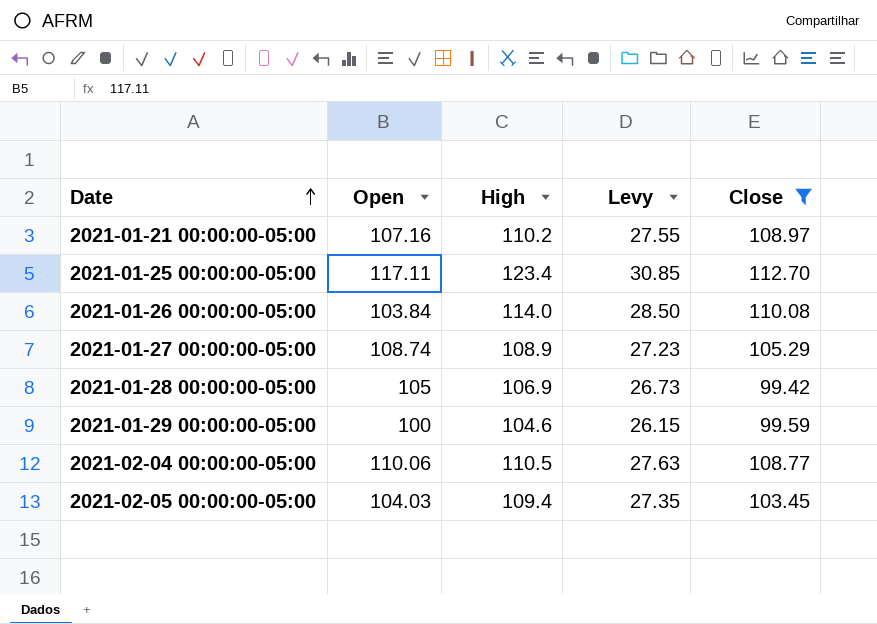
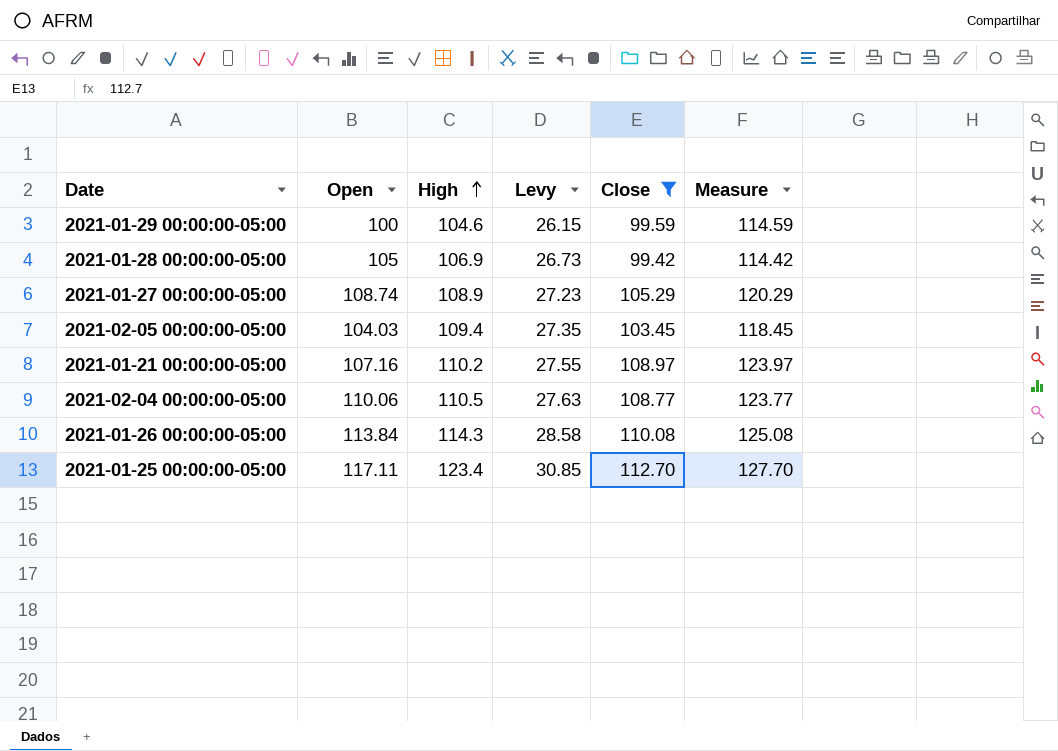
row order: Date ascending -> High ascending
column Measure | formula: none -> [Close] + 15
2021-01-26 00:00:00-05:00 | Open: 103.84 -> 113.84
2021-01-26 00:00:00-05:00 | High: 114.0 -> 114.3
2021-01-26 00:00:00-05:00 | Levy: 28.50 -> 28.58

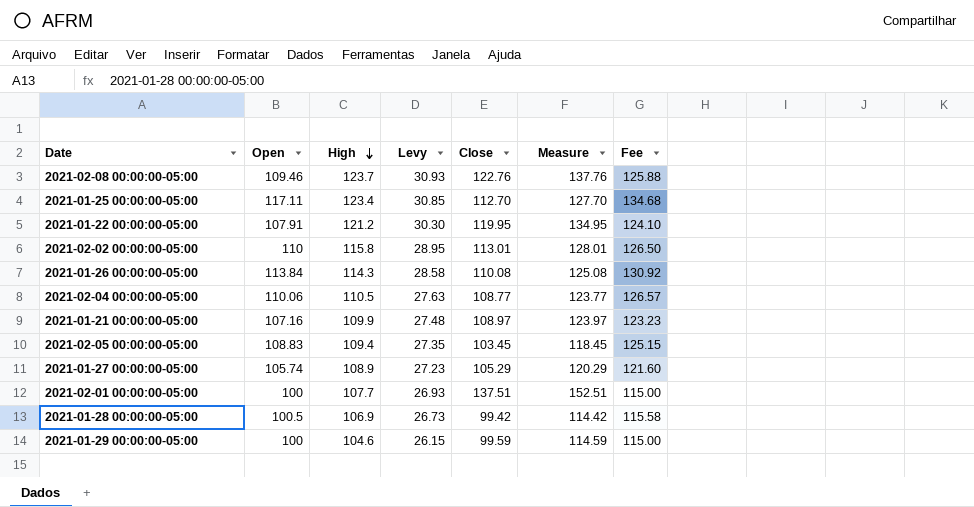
filter: Close <= 112.70 -> none
row order: High ascending -> High descending
column Fee | formula: none -> [Open] * 1.15
2021-01-21 00:00:00-05:00 | High: 110.2 -> 109.9
2021-01-21 00:00:00-05:00 | Levy: 27.55 -> 27.48
2021-02-05 00:00:00-05:00 | Open: 104.03 -> 108.83
2021-01-27 00:00:00-05:00 | Open: 108.74 -> 105.74
2021-01-28 00:00:00-05:00 | Open: 105 -> 100.5

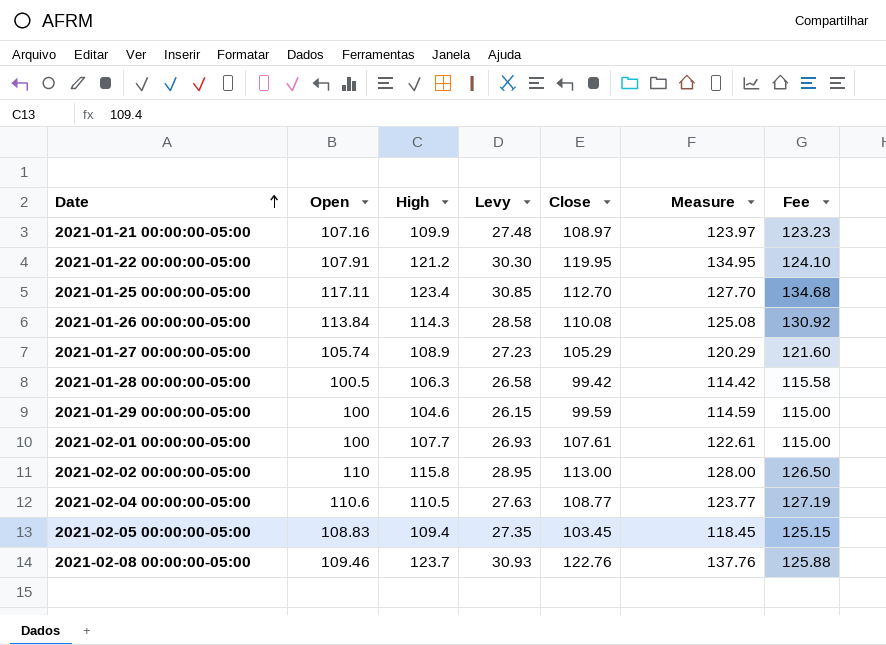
row order: High descending -> Date ascending
2021-01-28 00:00:00-05:00 | High: 106.9 -> 106.3
2021-01-28 00:00:00-05:00 | Levy: 26.73 -> 26.58
2021-02-01 00:00:00-05:00 | Close: 137.51 -> 107.61
2021-02-01 00:00:00-05:00 | Measure: 152.51 -> 122.61
2021-02-02 00:00:00-05:00 | Close: 113.01 -> 113.00
2021-02-02 00:00:00-05:00 | Measure: 128.01 -> 128.00
2021-02-04 00:00:00-05:00 | Open: 110.06 -> 110.6
2021-02-04 00:00:00-05:00 | Fee: 126.57 -> 127.19

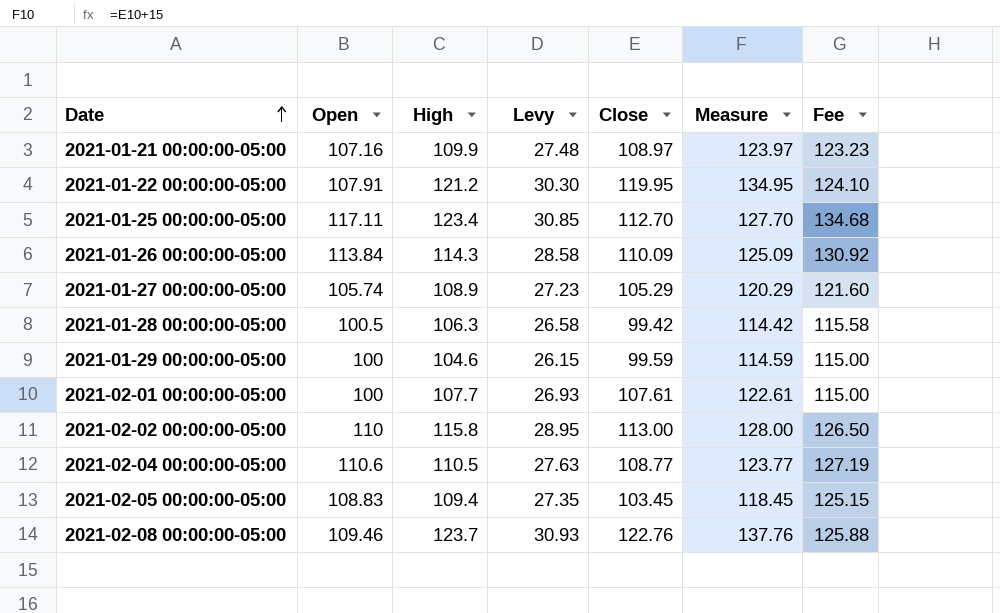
2021-01-26 00:00:00-05:00 | Close: 110.08 -> 110.09
2021-01-26 00:00:00-05:00 | Measure: 125.08 -> 125.09

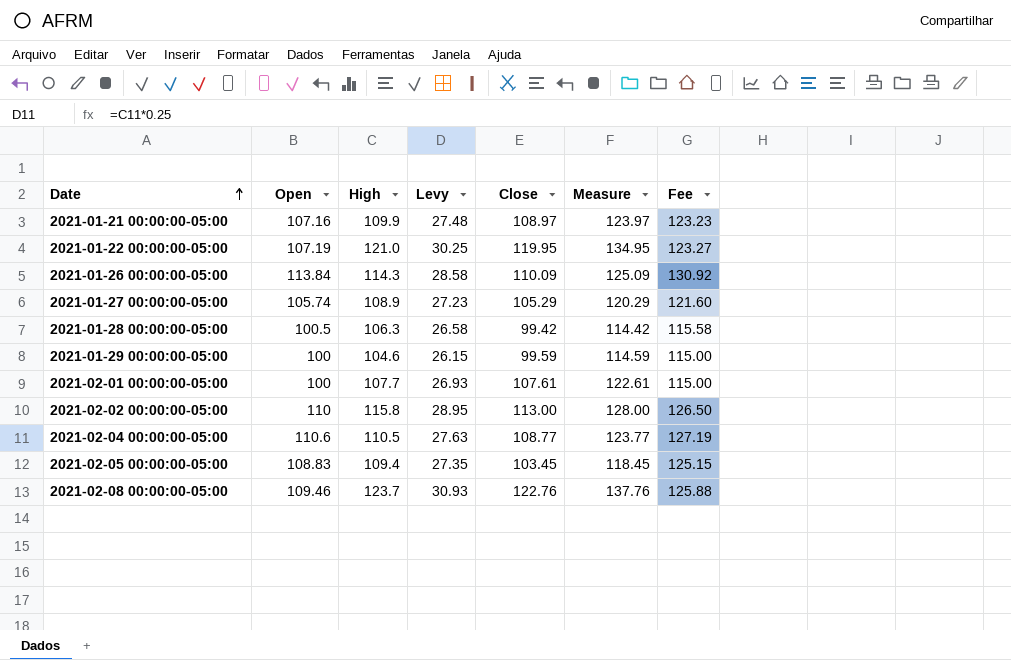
row 2021-01-25 00:00:00-05:00: 117.11 | 123.4 | 30.85 | 112.70 | 127.70 | 134.68 -> none
2021-01-22 00:00:00-05:00 | Open: 107.91 -> 107.19
2021-01-22 00:00:00-05:00 | High: 121.2 -> 121.0
2021-01-22 00:00:00-05:00 | Levy: 30.30 -> 30.25
2021-01-22 00:00:00-05:00 | Fee: 124.10 -> 123.27

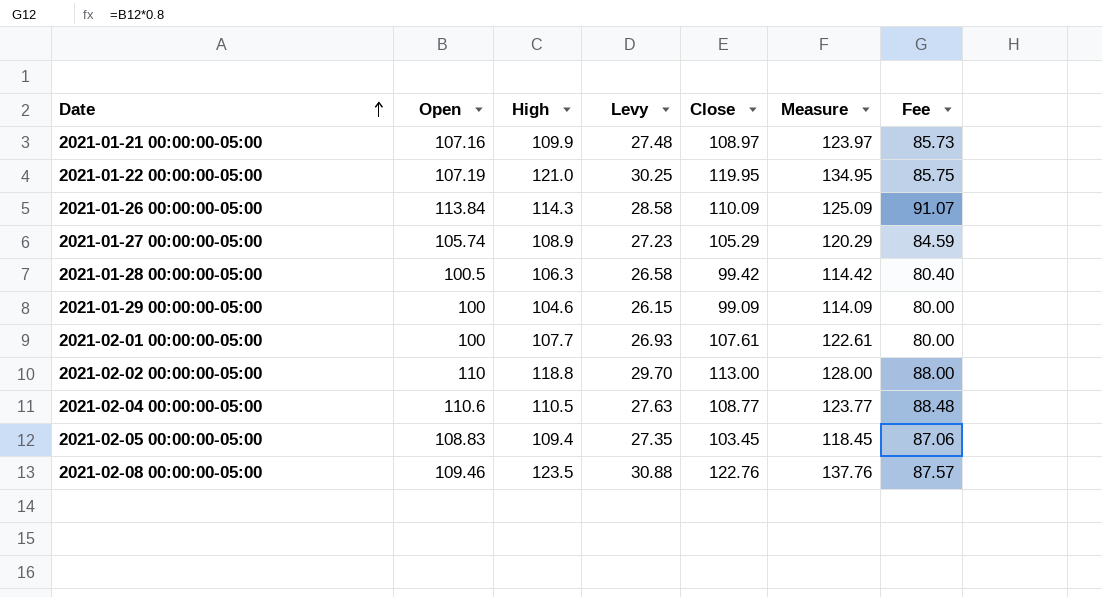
column Fee | formula: [Open] * 1.15 -> [Open] * 0.8
2021-01-29 00:00:00-05:00 | Close: 99.59 -> 99.09
2021-01-29 00:00:00-05:00 | Measure: 114.59 -> 114.09
2021-02-02 00:00:00-05:00 | High: 115.8 -> 118.8
2021-02-02 00:00:00-05:00 | Levy: 28.95 -> 29.70
2021-02-08 00:00:00-05:00 | High: 123.7 -> 123.5
2021-02-08 00:00:00-05:00 | Levy: 30.93 -> 30.88

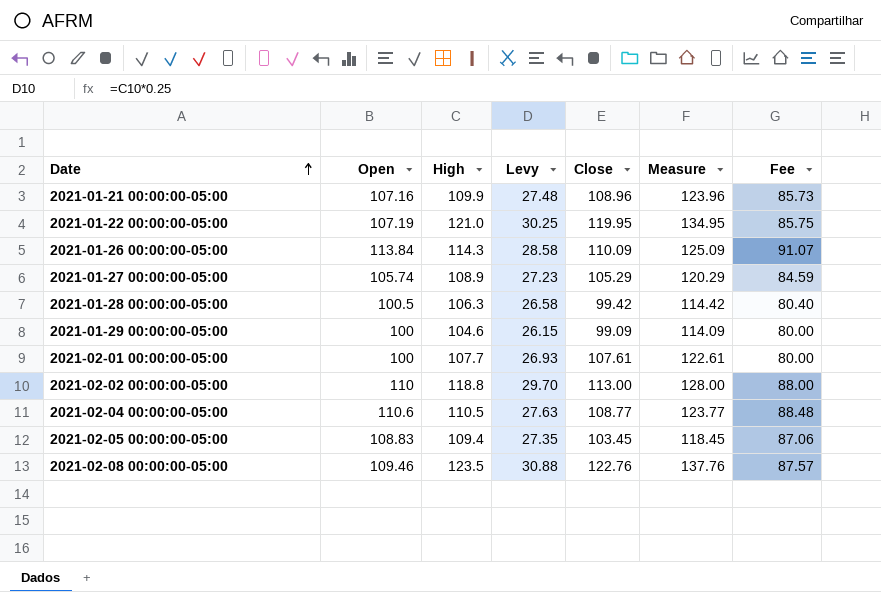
2021-01-21 00:00:00-05:00 | Close: 108.97 -> 108.96
2021-01-21 00:00:00-05:00 | Measure: 123.97 -> 123.96

